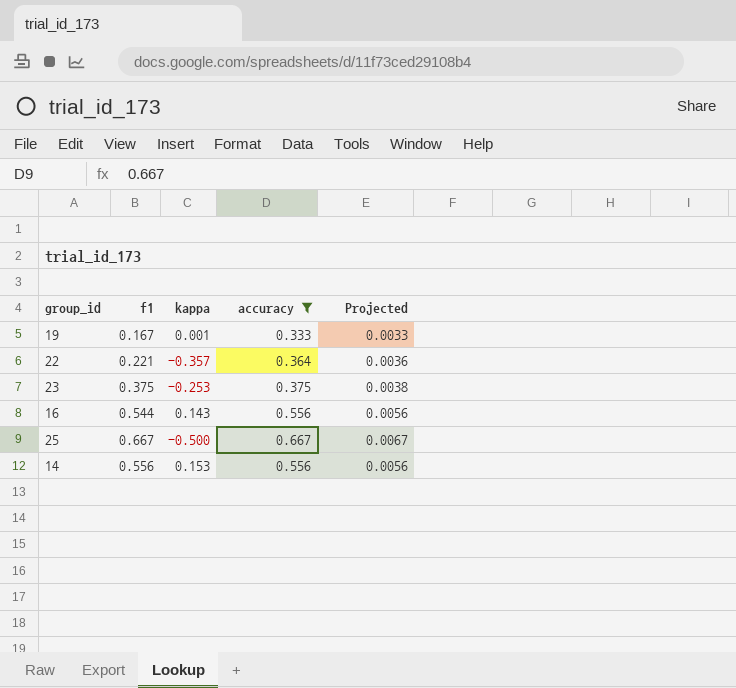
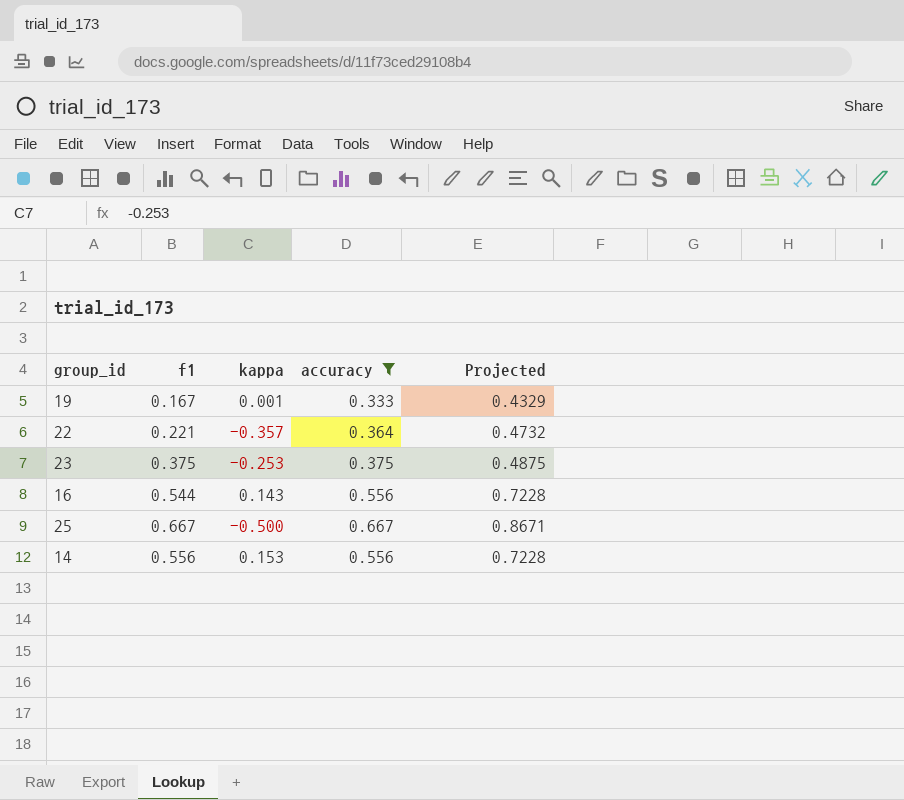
column Projected | formula: [accuracy] * 0.01 -> [accuracy] * 1.3

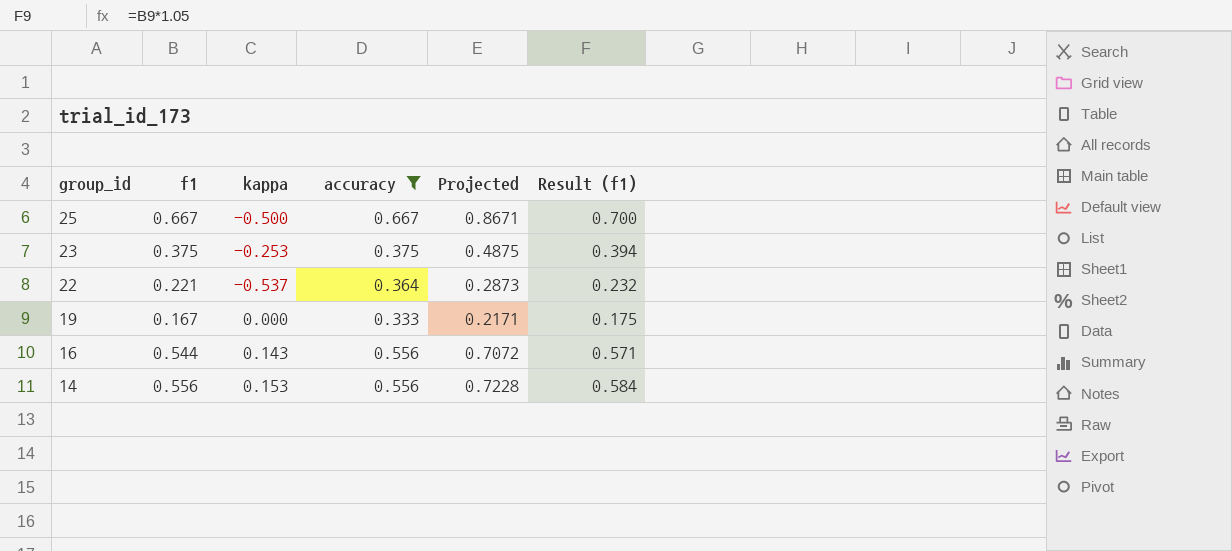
row order: none -> group_id descending
column Projected | formula: [accuracy] * 1.3 -> [f1] * 1.3
column Result (f1) | formula: none -> [f1] * 1.05
22 | kappa: -0.357 -> -0.537
19 | kappa: 0.001 -> 0.000

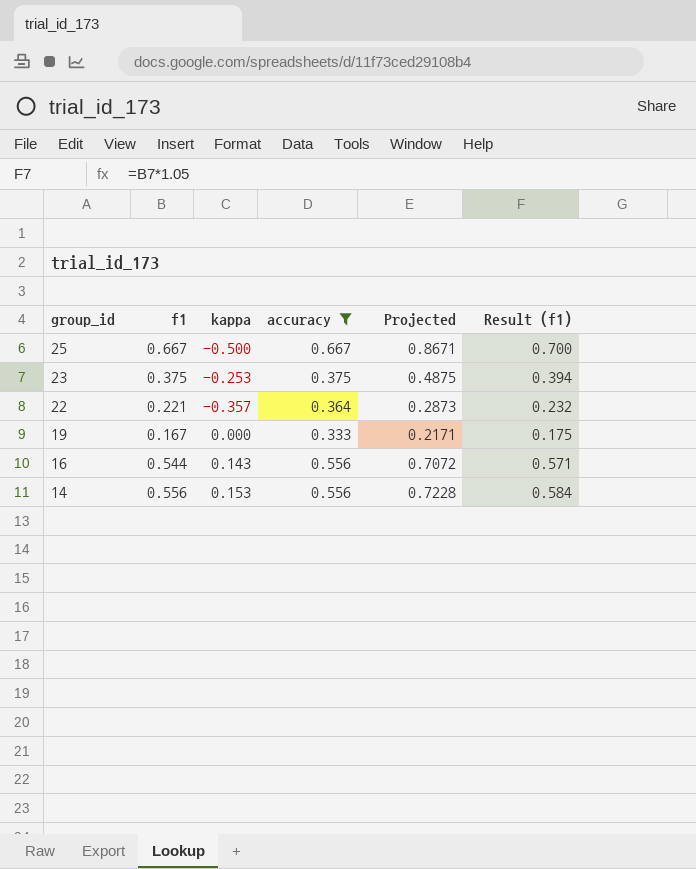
22 | kappa: -0.537 -> -0.357

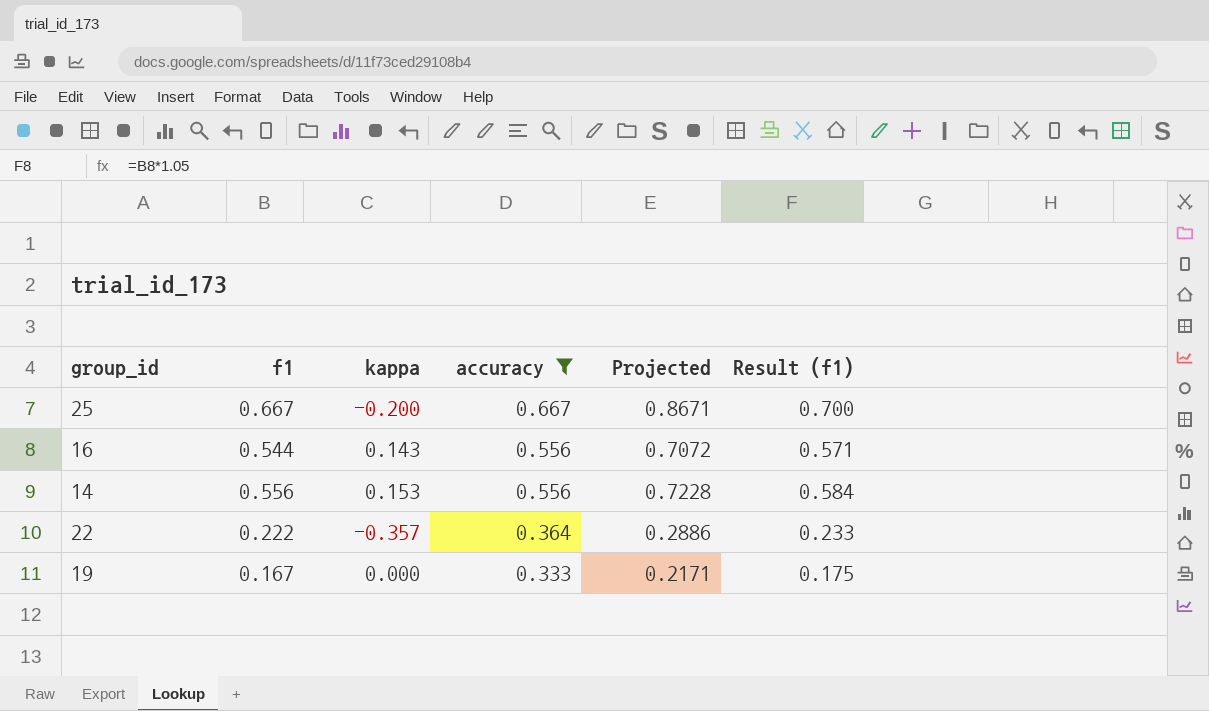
row order: group_id descending -> accuracy descending
row 23: 0.375 | -0.253 | 0.375 | 0.4875 | 0.394 -> none
25 | kappa: -0.500 -> -0.200
22 | f1: 0.221 -> 0.222
22 | Projected: 0.2873 -> 0.2886
22 | Result (f1): 0.232 -> 0.233

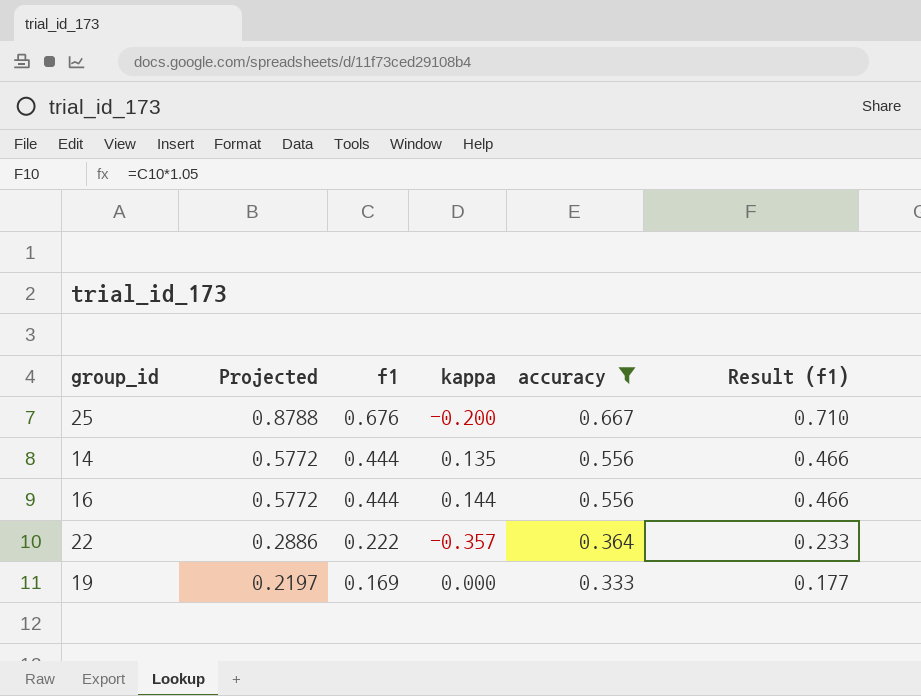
row order: accuracy descending -> Projected descending
column Projected | position: 5 -> 2
25 | Projected: 0.8671 -> 0.8788
25 | f1: 0.667 -> 0.676
25 | Result (f1): 0.700 -> 0.710
14 | Projected: 0.7228 -> 0.5772
14 | f1: 0.556 -> 0.444
14 | kappa: 0.153 -> 0.135
14 | Result (f1): 0.584 -> 0.466
16 | Projected: 0.7072 -> 0.5772
16 | f1: 0.544 -> 0.444
16 | kappa: 0.143 -> 0.144
16 | Result (f1): 0.571 -> 0.466
19 | Projected: 0.2171 -> 0.2197
19 | f1: 0.167 -> 0.169
19 | Result (f1): 0.175 -> 0.177

